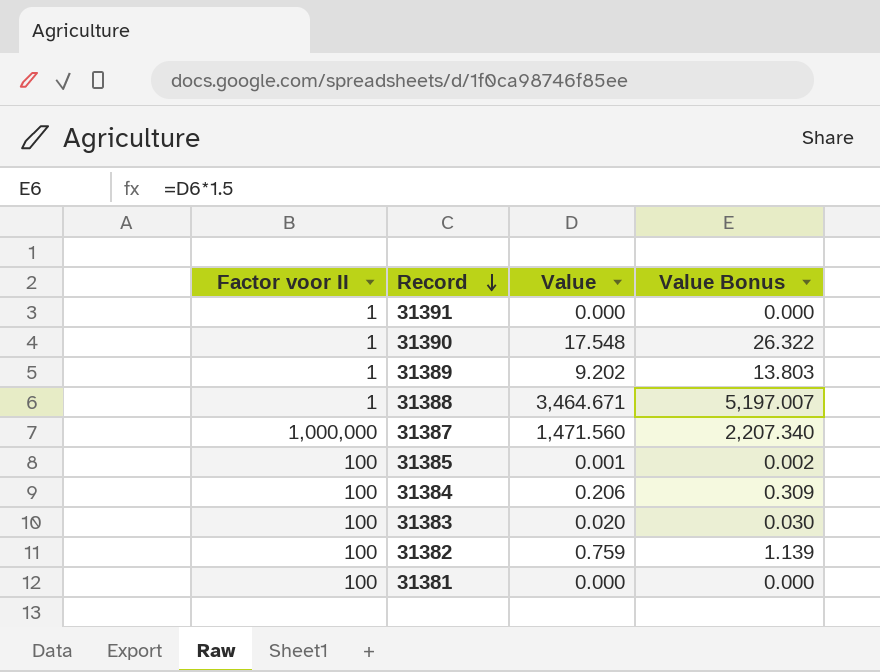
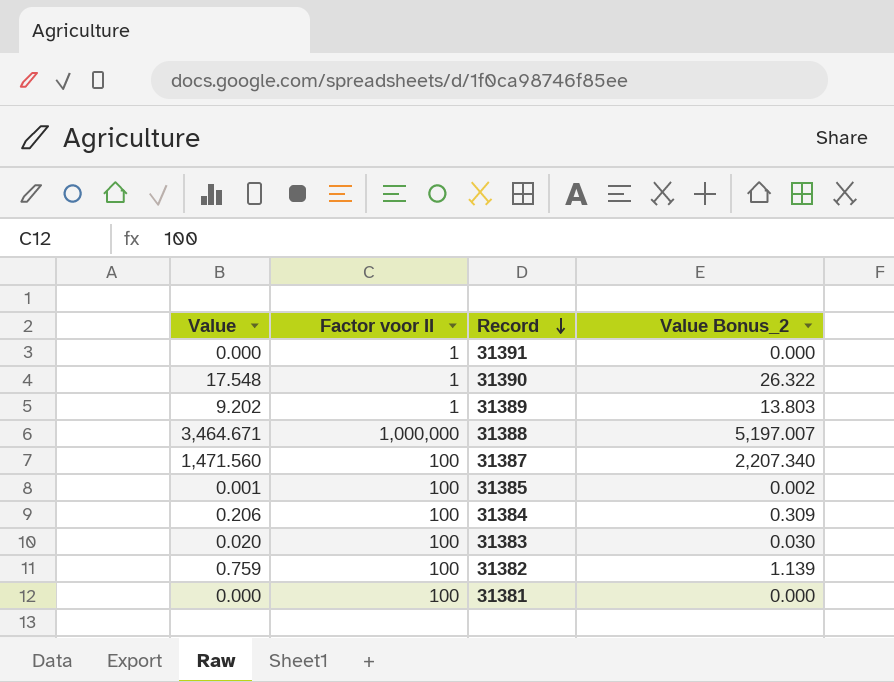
column Value | position: 3 -> 1
column name: Value Bonus -> Value Bonus_2
31388 | Factor voor II: 1 -> 1,000,000
31387 | Factor voor II: 1,000,000 -> 100

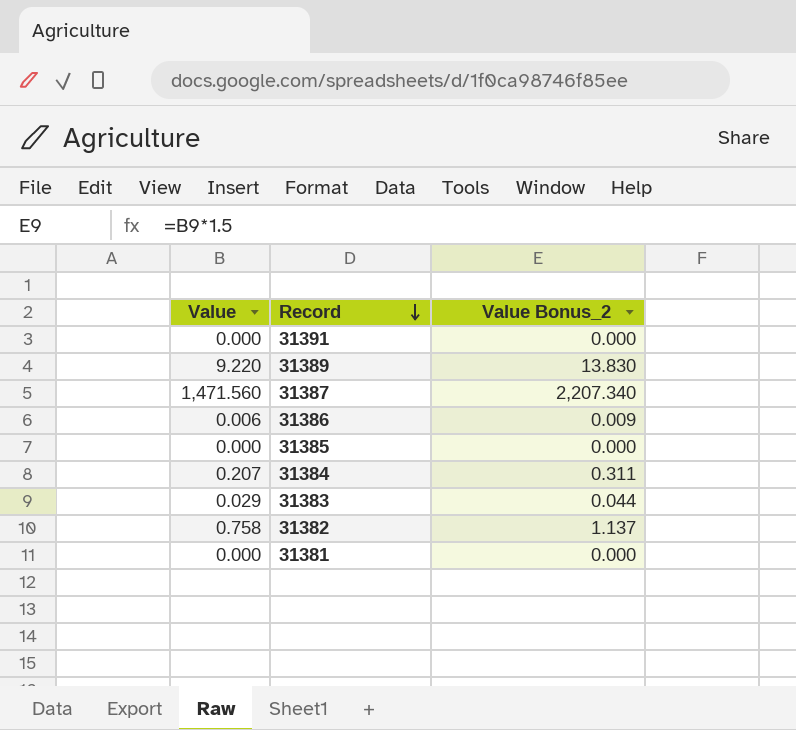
column Factor voor II | position: 2 -> none
row 31390: 17.548 | 1 | 26.322 -> none
row 31388: 3,464.671 | 1,000,000 | 5,197.007 -> none
31389 | Value: 9.202 -> 9.220
31389 | Value Bonus_2: 13.803 -> 13.830
row 31386: none -> 0.006 | 0.009
31385 | Value: 0.001 -> 0.000
31385 | Value Bonus_2: 0.002 -> 0.000
31384 | Value: 0.206 -> 0.207
31384 | Value Bonus_2: 0.309 -> 0.311
31383 | Value: 0.020 -> 0.029
31383 | Value Bonus_2: 0.030 -> 0.044
31382 | Value: 0.759 -> 0.758
31382 | Value Bonus_2: 1.139 -> 1.137

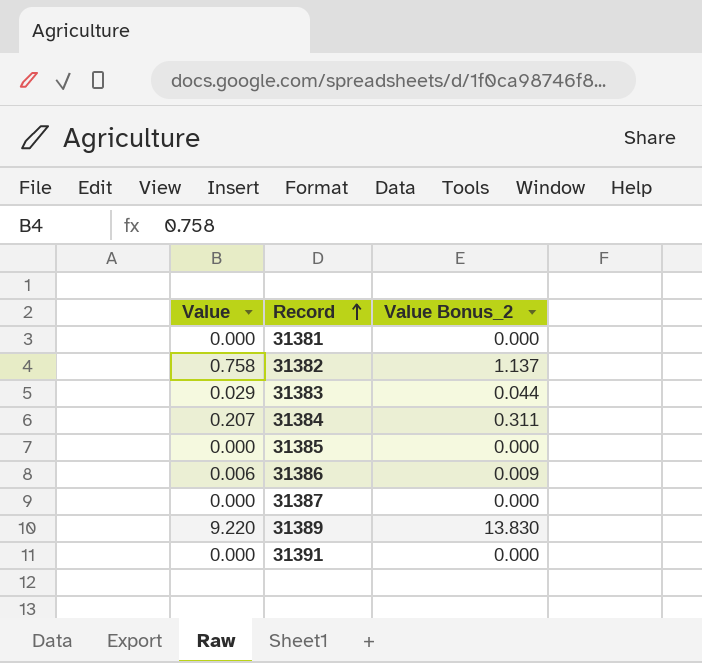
row order: Record descending -> Record ascending
31387 | Value: 1,471.560 -> 0.000
31387 | Value Bonus_2: 2,207.340 -> 0.000

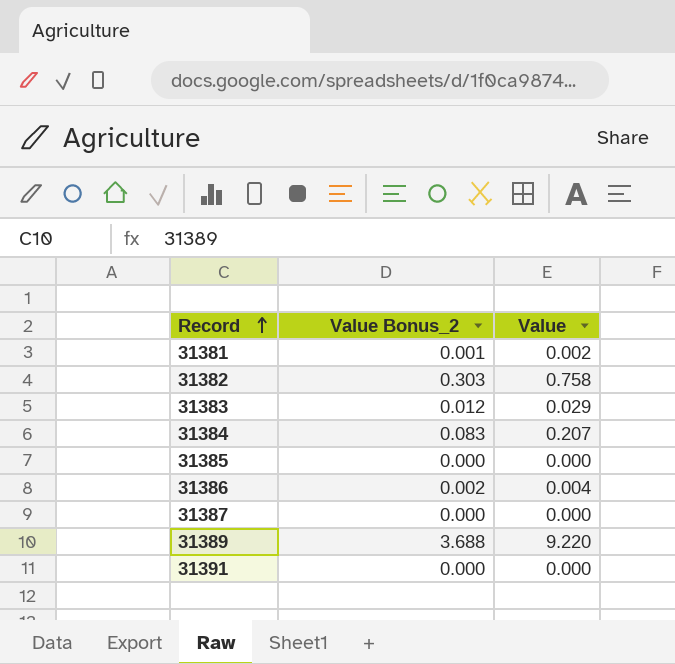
column Value Bonus_2 | formula: [Value] * 1.5 -> [Value] * 0.4
column Value | position: 1 -> 3
31381 | Value: 0.000 -> 0.002
31386 | Value: 0.006 -> 0.004

